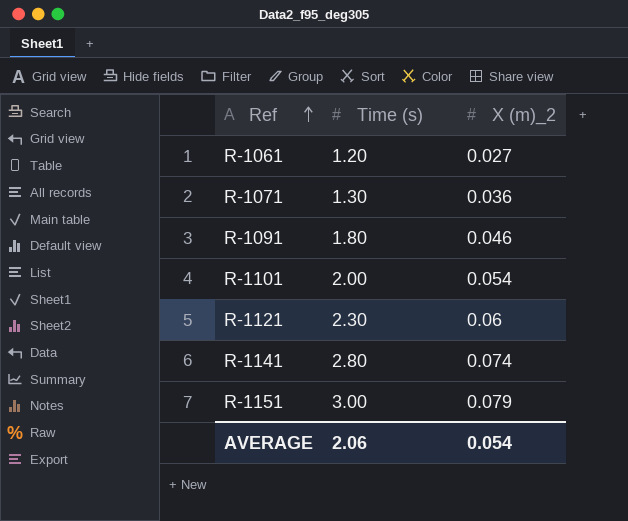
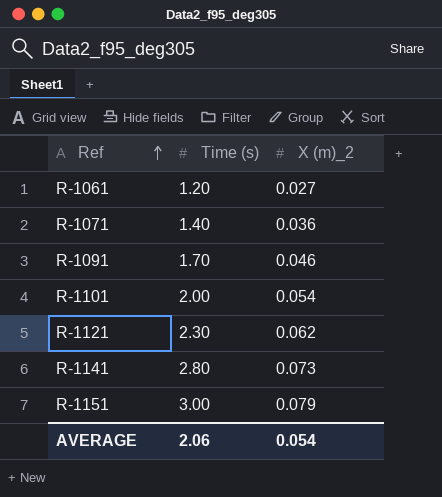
R-1071 | Time (s): 1.30 -> 1.40
R-1091 | Time (s): 1.80 -> 1.70
R-1121 | X (m)_2: 0.06 -> 0.062
R-1141 | X (m)_2: 0.074 -> 0.073

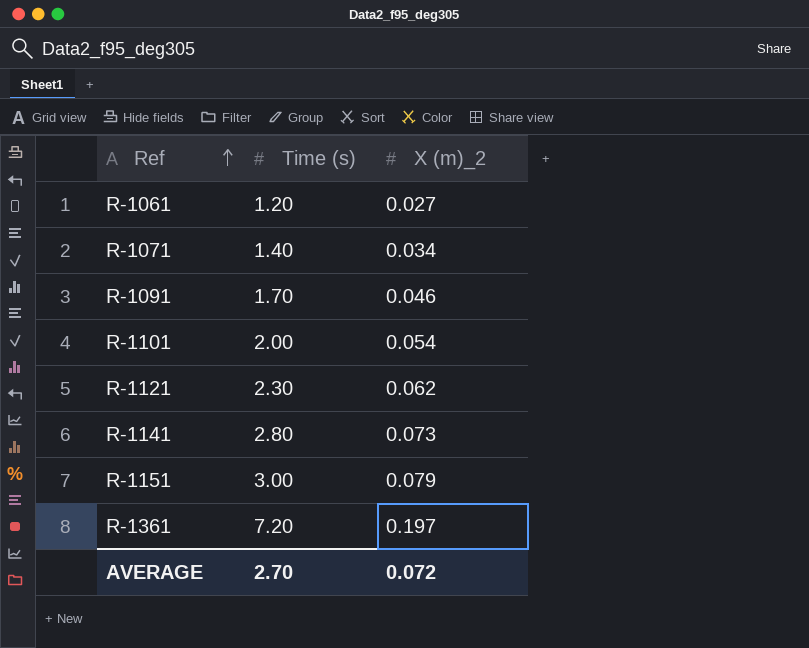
R-1071 | X (m)_2: 0.036 -> 0.034
row R-1361: none -> 7.20 | 0.197
AVERAGE | Time (s): 2.06 -> 2.70
AVERAGE | X (m)_2: 0.054 -> 0.072

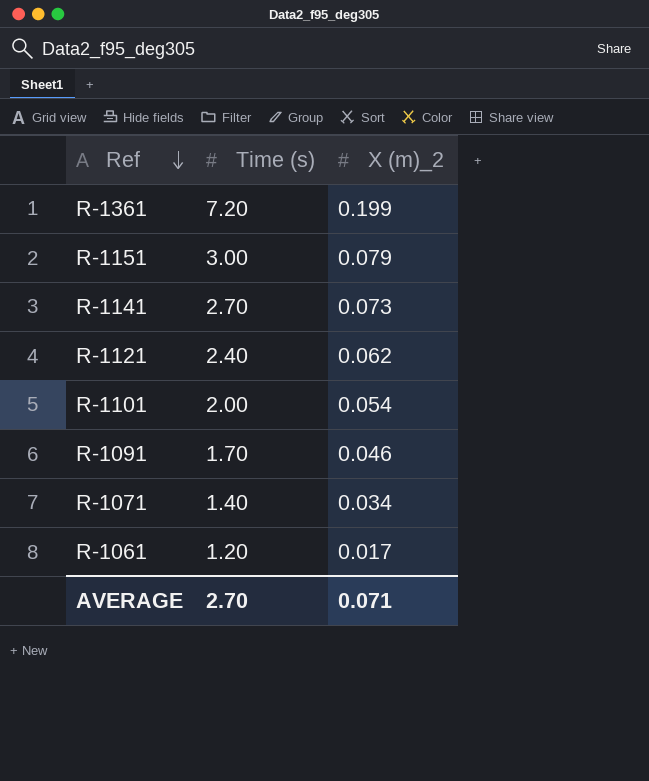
row order: Ref ascending -> Ref descending
R-1361 | X (m)_2: 0.197 -> 0.199
R-1141 | Time (s): 2.80 -> 2.70
R-1121 | Time (s): 2.30 -> 2.40
R-1061 | X (m)_2: 0.027 -> 0.017
AVERAGE | X (m)_2: 0.072 -> 0.071

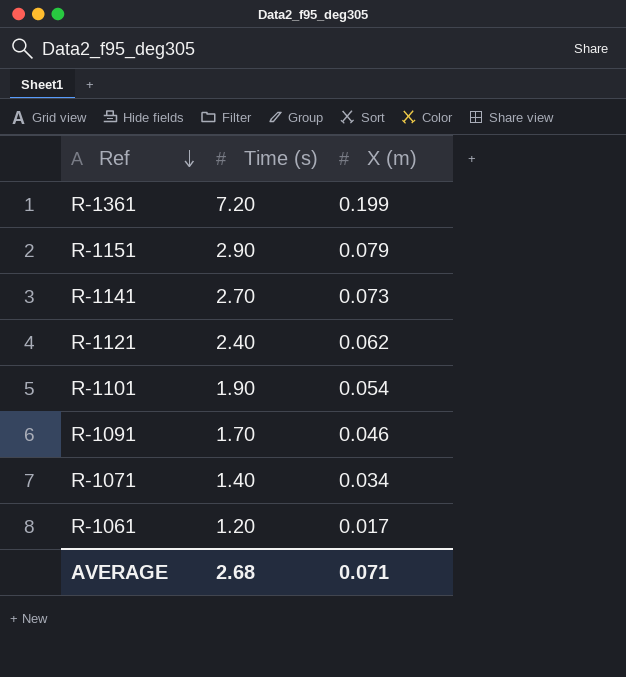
column name: X (m)_2 -> X (m)
R-1151 | Time (s): 3.00 -> 2.90
R-1101 | Time (s): 2.00 -> 1.90
AVERAGE | Time (s): 2.70 -> 2.68

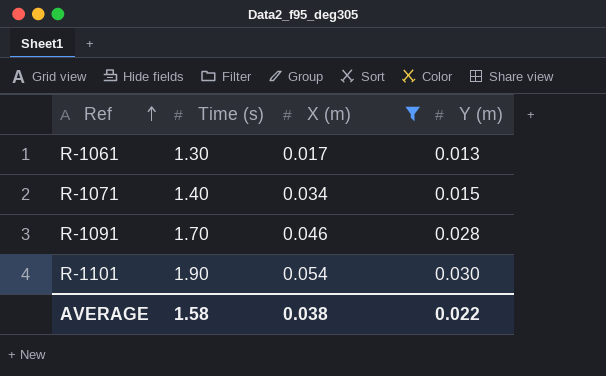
filter: none -> X (m) <= 0.054
row order: Ref descending -> Ref ascending
column Y (m) | position: none -> 4
R-1061 | Time (s): 1.20 -> 1.30
AVERAGE | Time (s): 2.68 -> 1.58
AVERAGE | X (m): 0.071 -> 0.038

